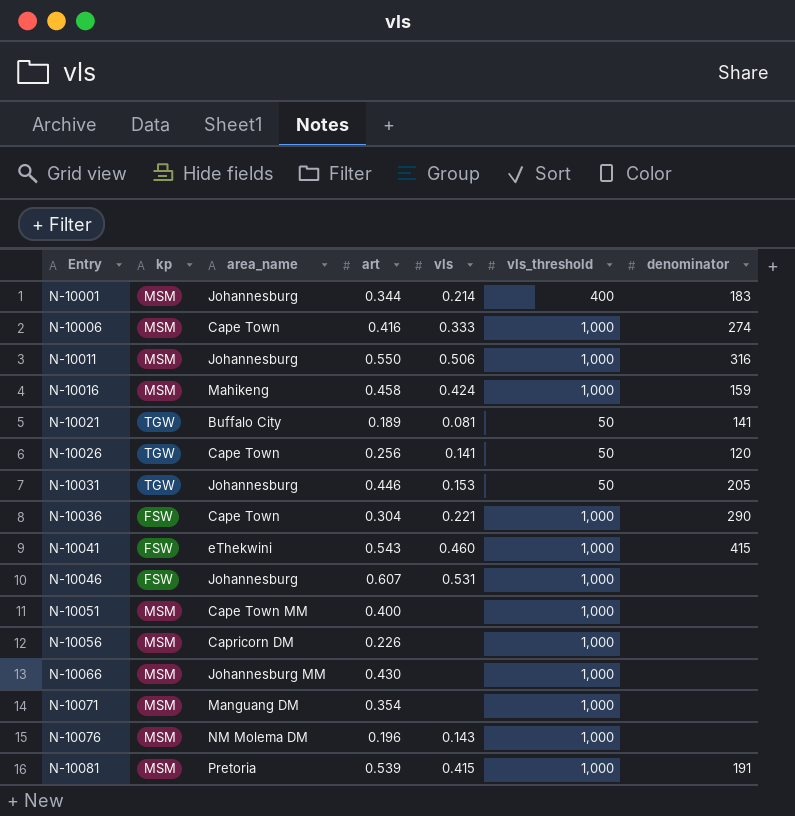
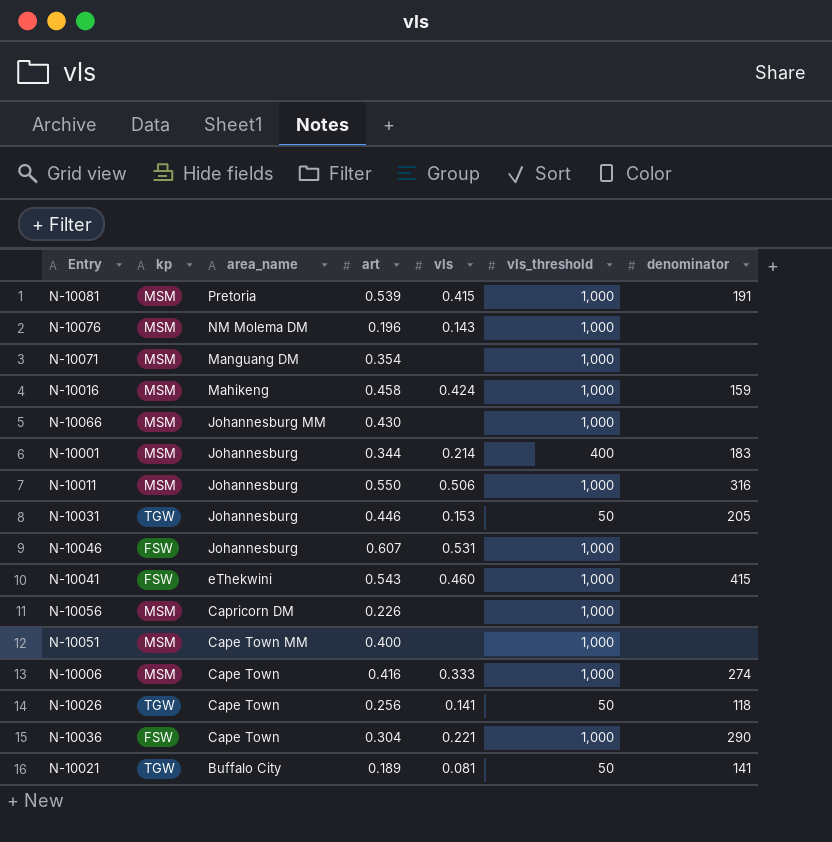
row order: Entry ascending -> area_name descending
N-10026 | denominator: 120 -> 118

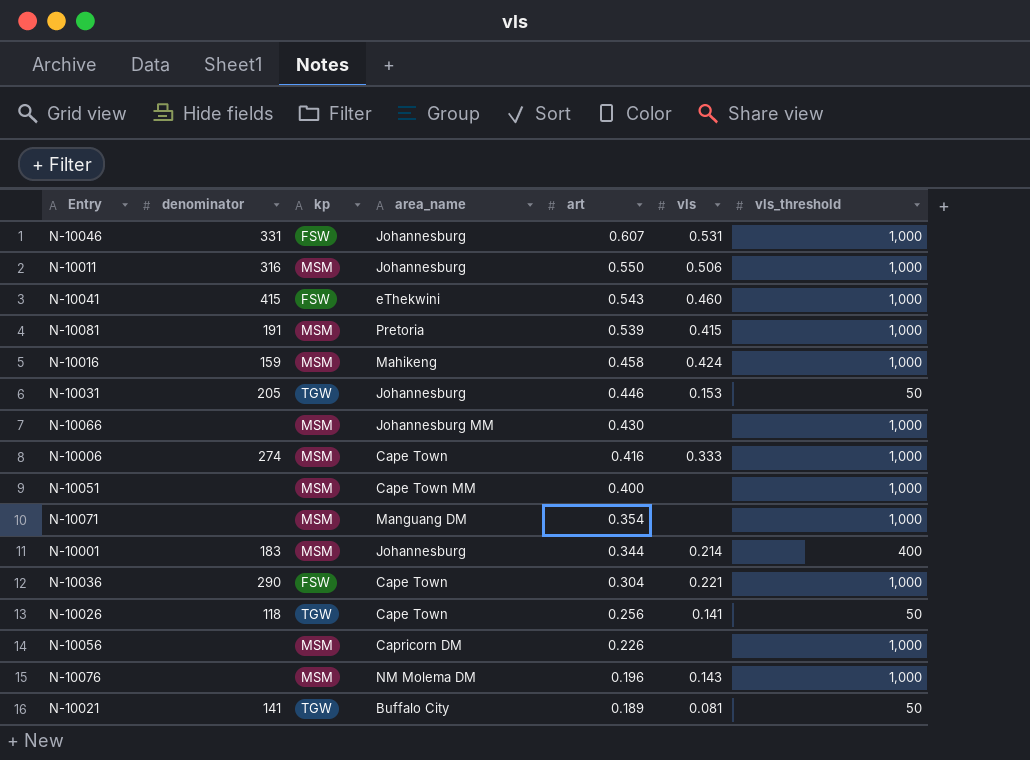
row order: area_name descending -> art descending
column denominator | position: 7 -> 2
N-10046 | denominator: none -> 331

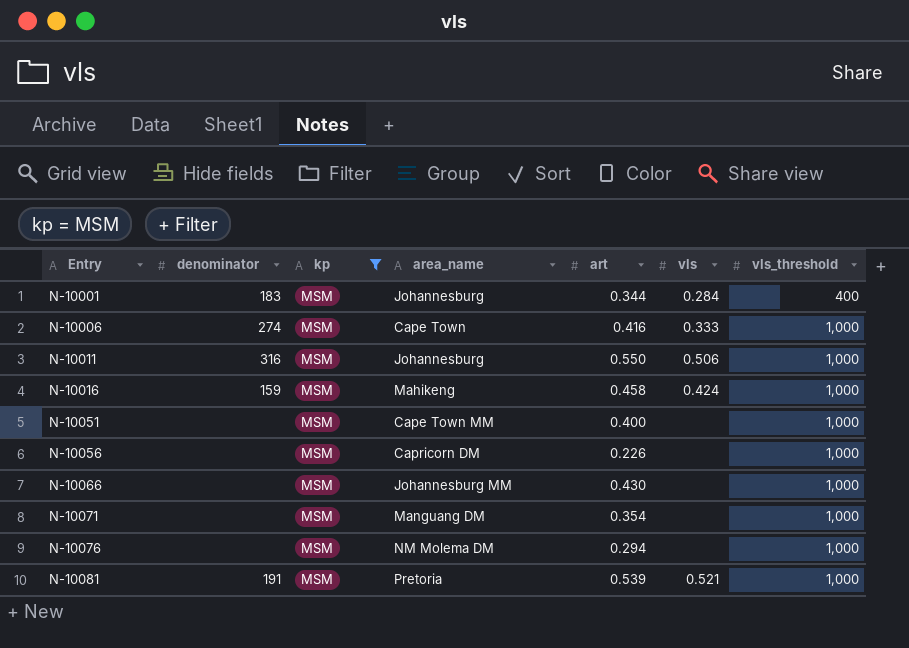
filter: none -> kp = MSM
row order: art descending -> Entry ascending
N-10001 | vls: 0.214 -> 0.284
N-10076 | art: 0.196 -> 0.294
N-10076 | vls: 0.143 -> none
N-10081 | vls: 0.415 -> 0.521

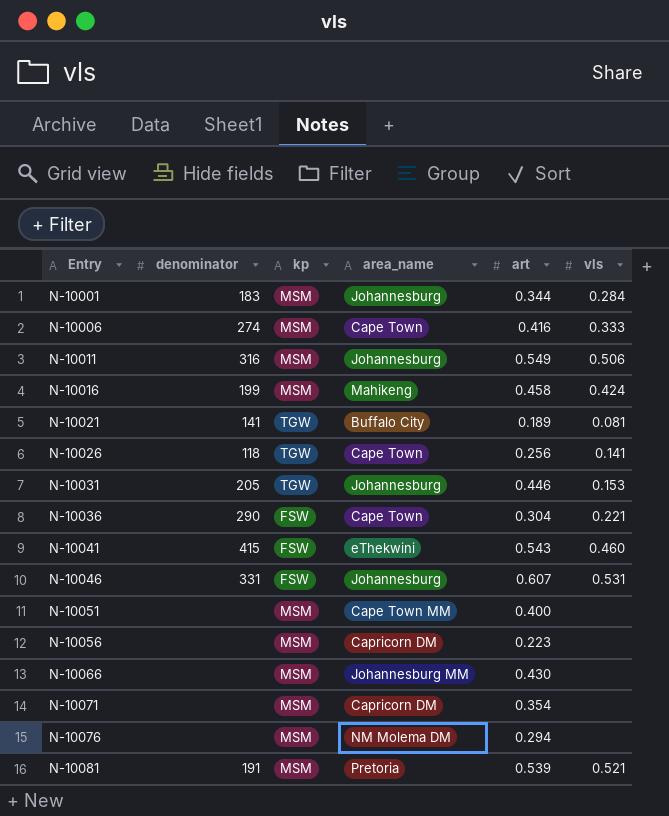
filter: kp = MSM -> none
column vls_threshold | position: 7 -> none
N-10011 | art: 0.550 -> 0.549
N-10016 | denominator: 159 -> 199
N-10056 | art: 0.226 -> 0.223
N-10071 | area_name: Manguang DM -> Capricorn DM

